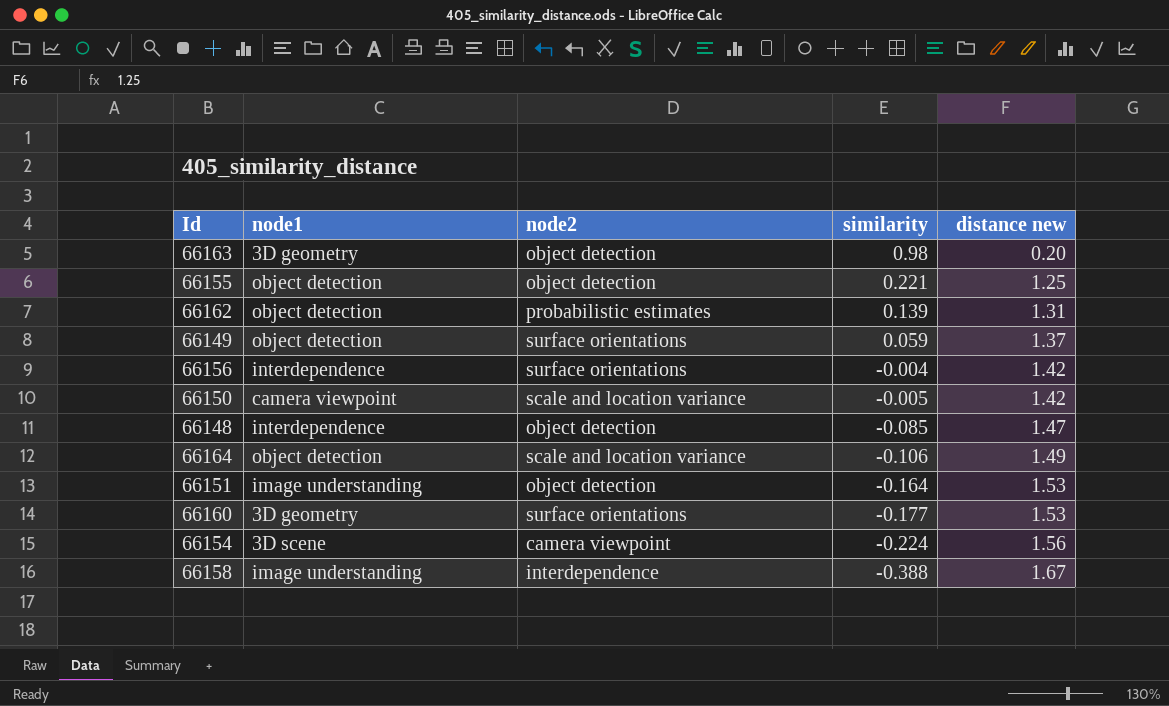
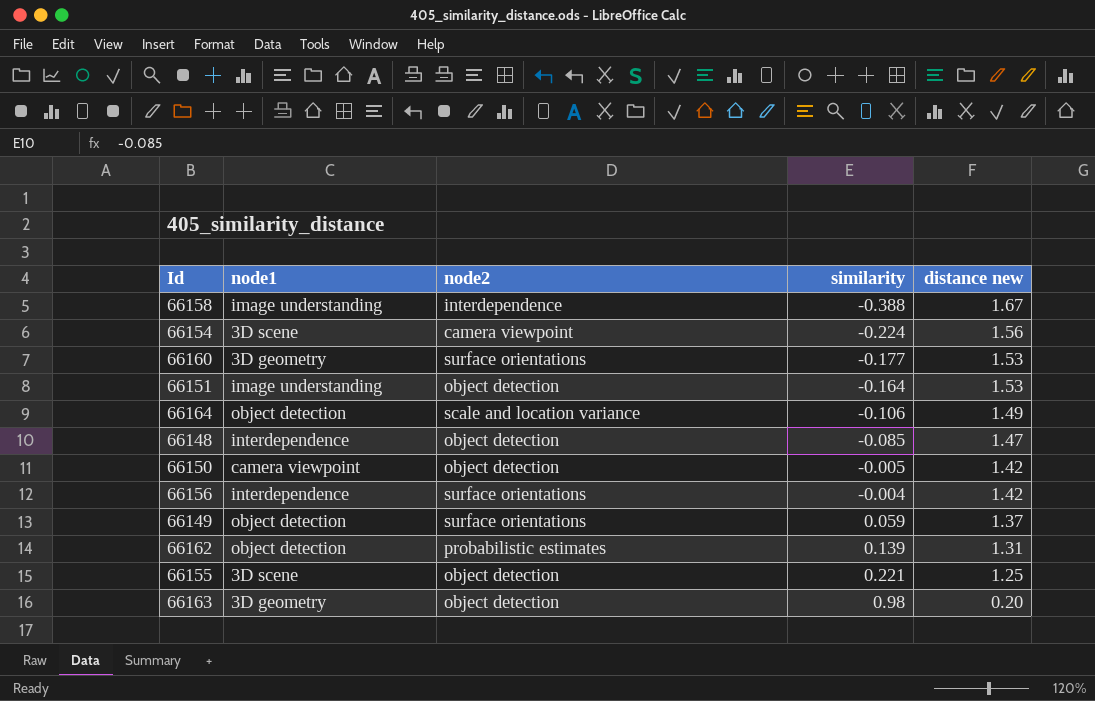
row order: similarity descending -> similarity ascending
66150 | node2: scale and location variance -> object detection
66155 | node1: object detection -> 3D scene

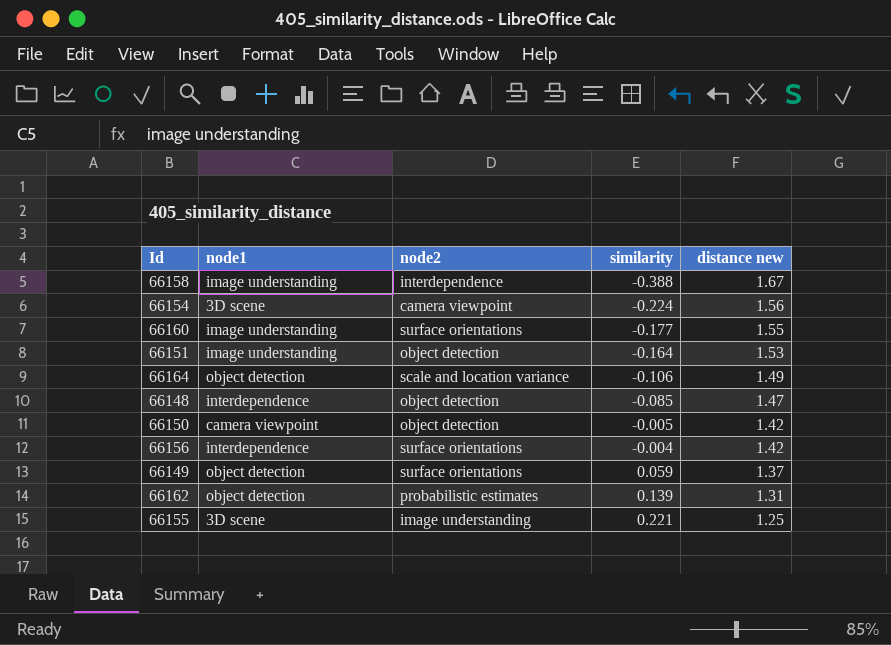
row 66163: 3D geometry | object detection | 0.98 | 0.20 -> none
66160 | node1: 3D geometry -> image understanding
66160 | distance new: 1.53 -> 1.55
66155 | node2: object detection -> image understanding

